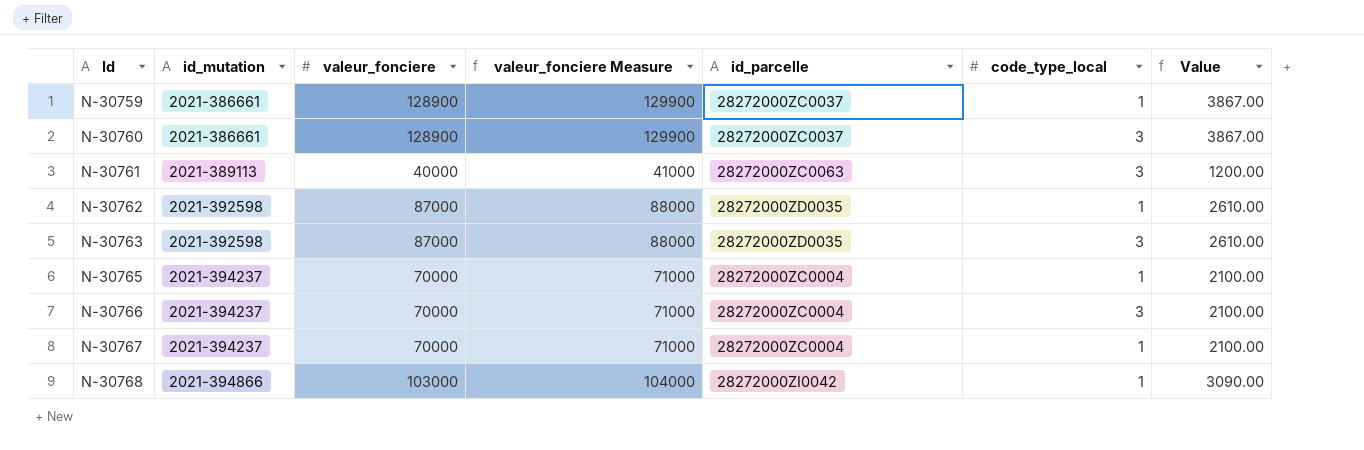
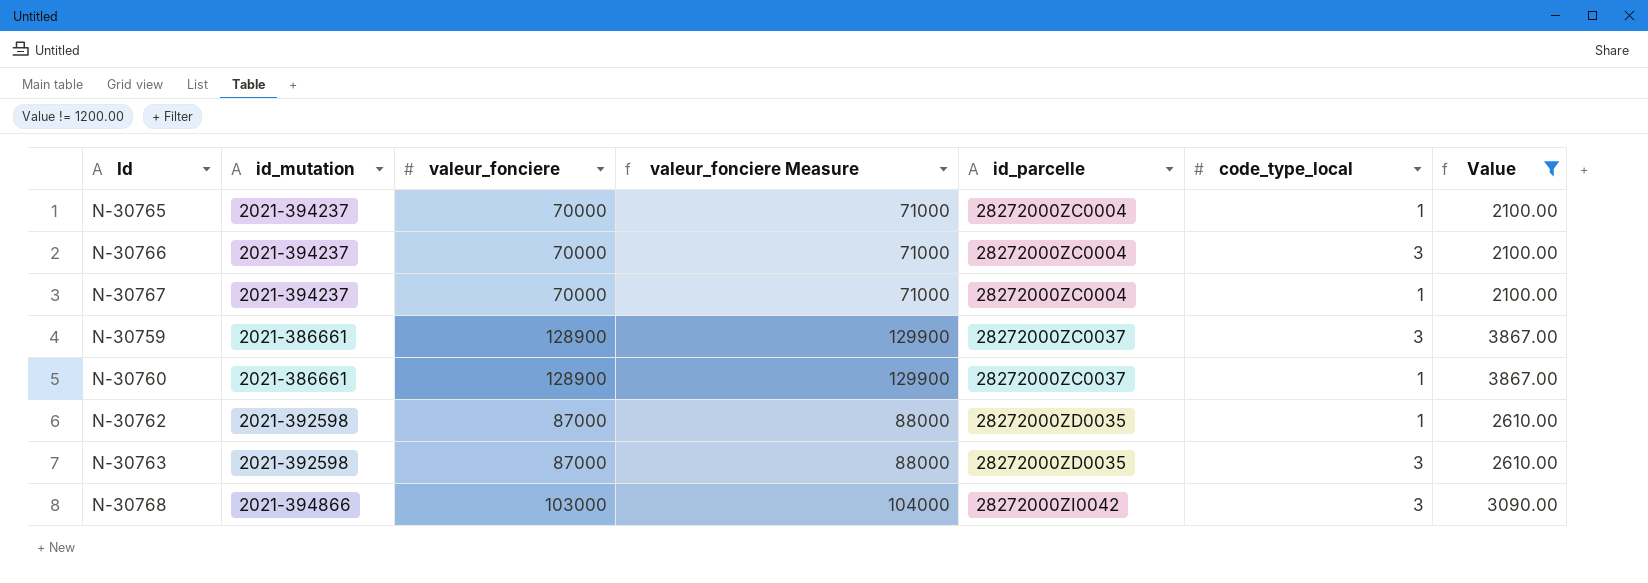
filter: none -> Value != 1200.00
row order: Id ascending -> id_parcelle ascending
N-30759 | code_type_local: 1 -> 3
N-30760 | code_type_local: 3 -> 1
N-30768 | code_type_local: 1 -> 3

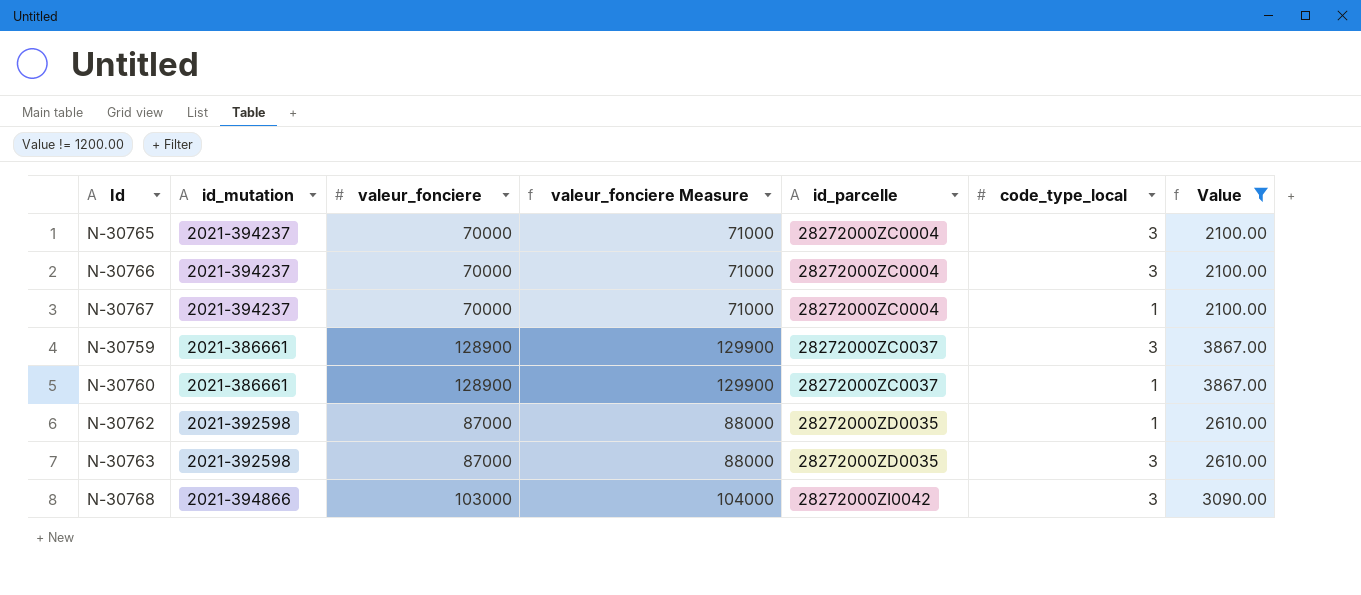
N-30765 | code_type_local: 1 -> 3

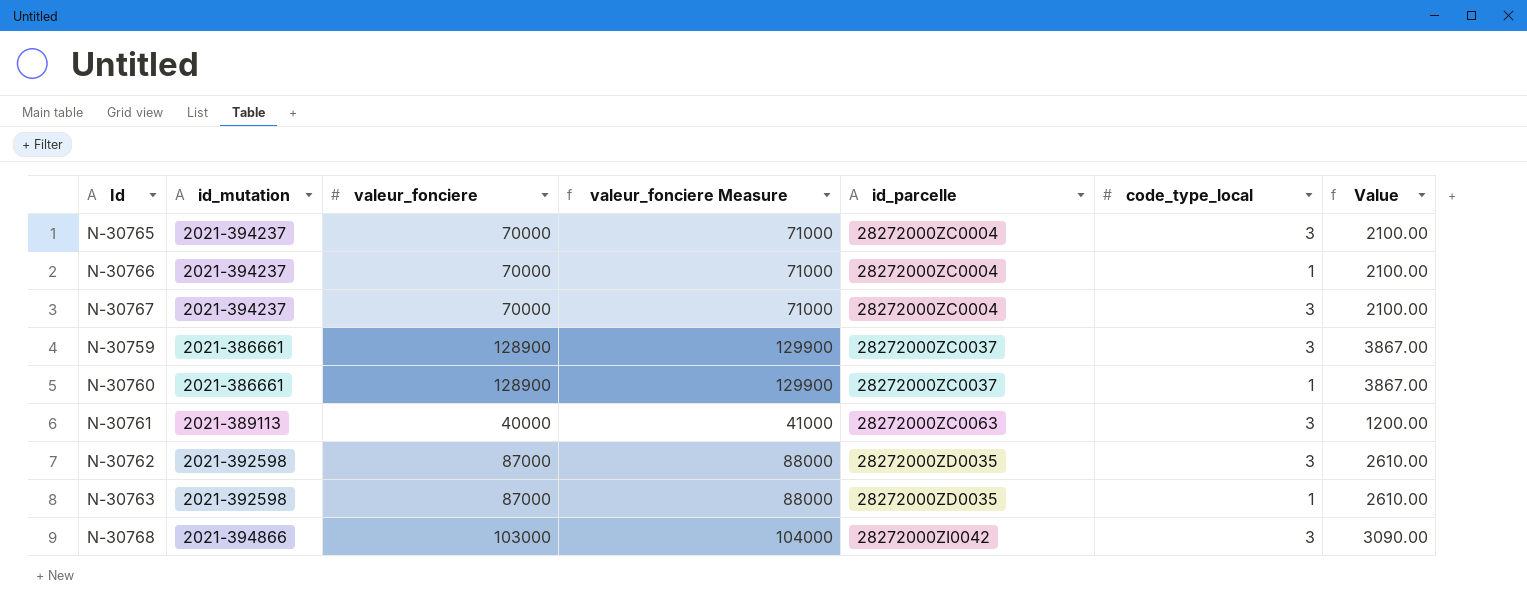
filter: Value != 1200.00 -> none
N-30766 | code_type_local: 3 -> 1
N-30767 | code_type_local: 1 -> 3
N-30762 | code_type_local: 1 -> 3
N-30763 | code_type_local: 3 -> 1

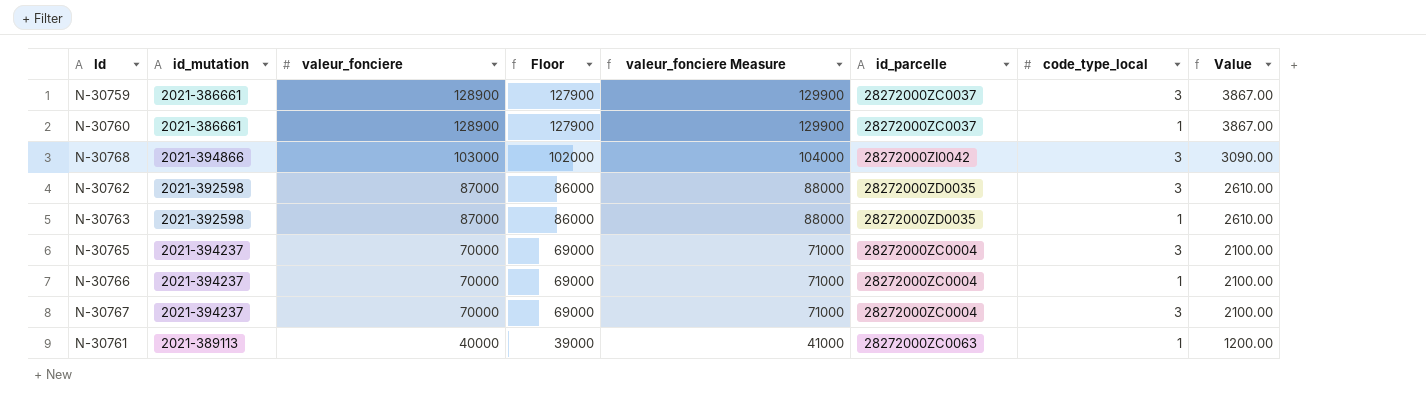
row order: id_parcelle ascending -> valeur_fonciere descending
column Floor | formula: none -> [valeur_fonciere] - 1000
N-30761 | code_type_local: 3 -> 1

